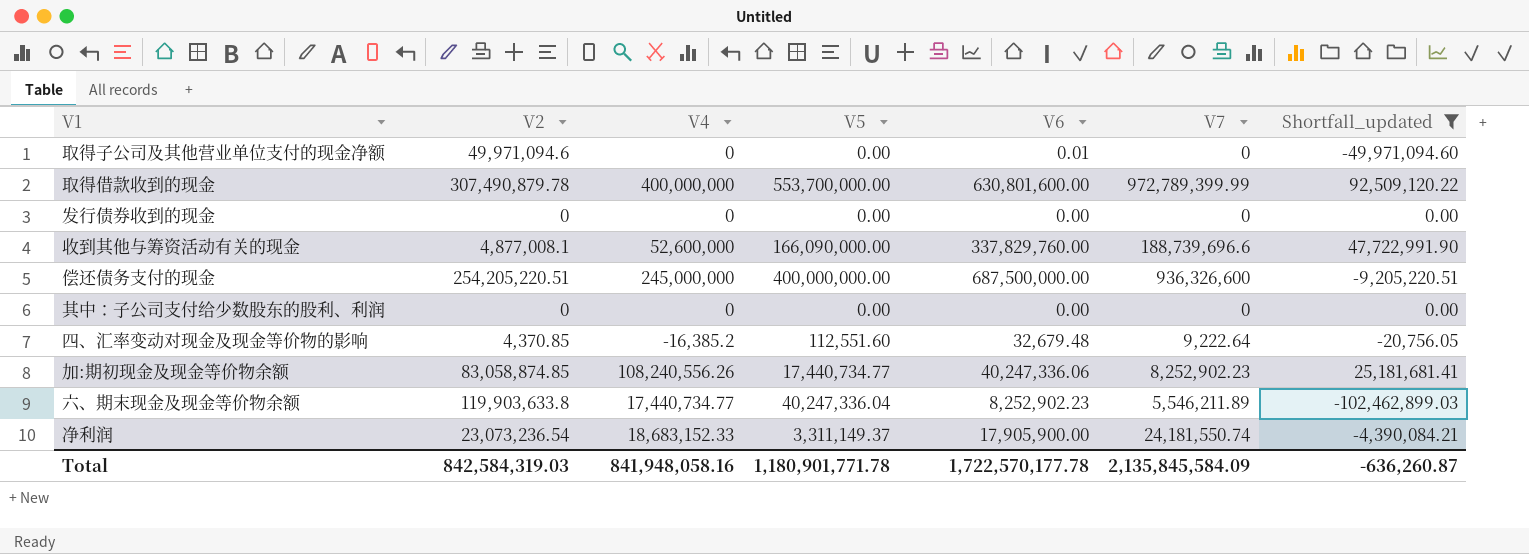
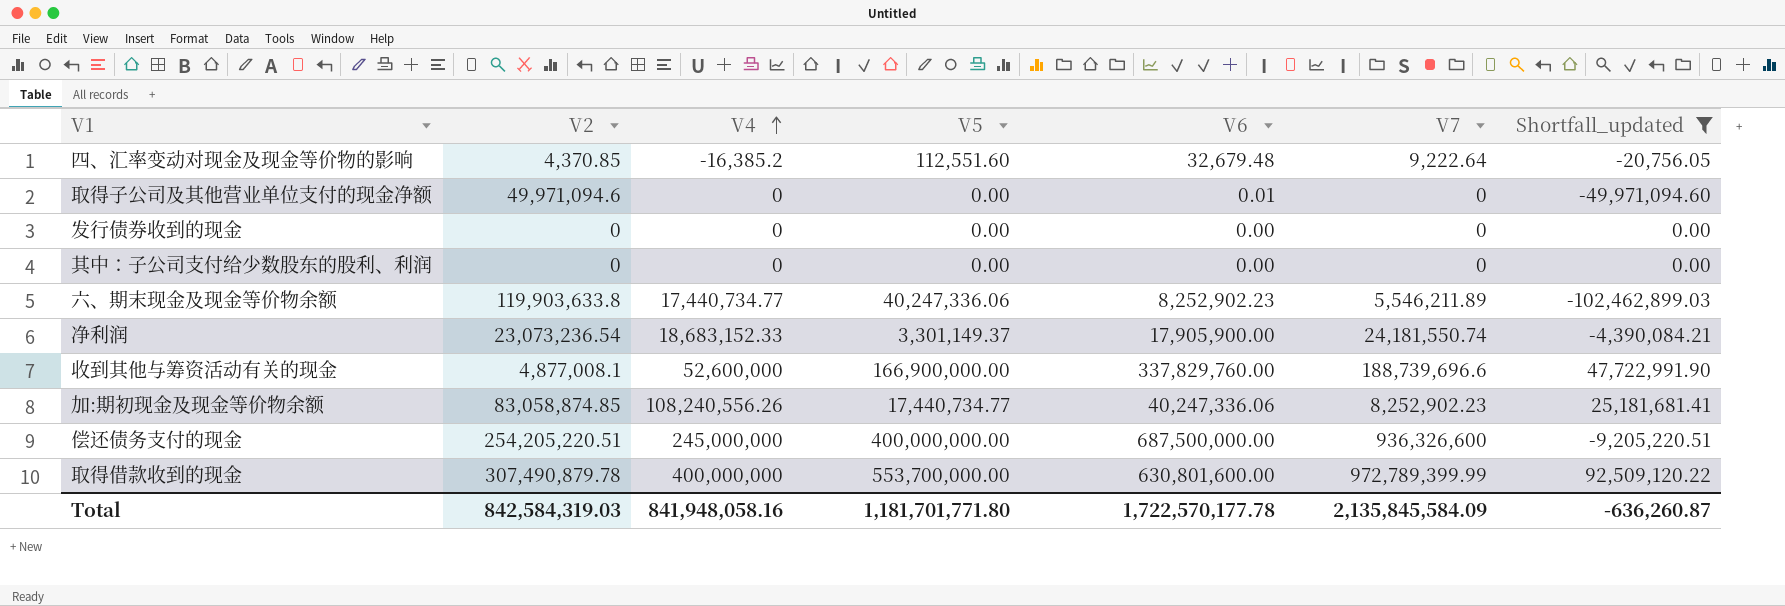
row order: none -> V4 ascending
六、期末现金及现金等价物余额 | V5: 40,247,336.04 -> 40,247,336.06
净利润 | V5: 3,311,149.37 -> 3,301,149.37
收到其他与筹资活动有关的现金 | V5: 166,090,000.00 -> 166,900,000.00
Total | V5: 1,180,901,771.78 -> 1,181,701,771.80

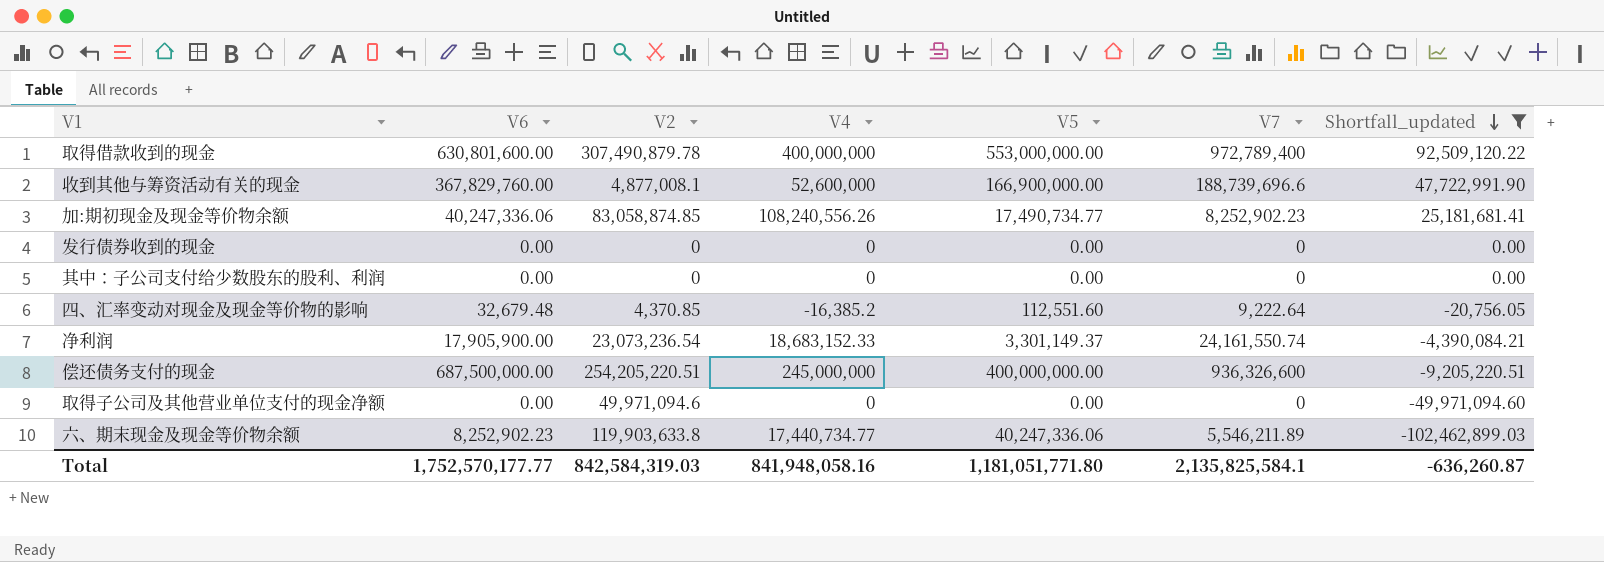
row order: V4 ascending -> Shortfall_updated descending
column V6 | position: 5 -> 2
取得借款收到的现金 | V5: 553,700,000.00 -> 553,000,000.00
取得借款收到的现金 | V7: 972,789,399.99 -> 972,789,400
收到其他与筹资活动有关的现金 | V6: 337,829,760.00 -> 367,829,760.00
加:期初现金及现金等价物余额 | V5: 17,440,734.77 -> 17,490,734.77
净利润 | V7: 24,181,550.74 -> 24,161,550.74
取得子公司及其他营业单位支付的现金净额 | V6: 0.01 -> 0.00
Total | V6: 1,722,570,177.78 -> 1,752,570,177.77
Total | V5: 1,181,701,771.80 -> 1,181,051,771.80
Total | V7: 2,135,845,584.09 -> 2,135,825,584.1

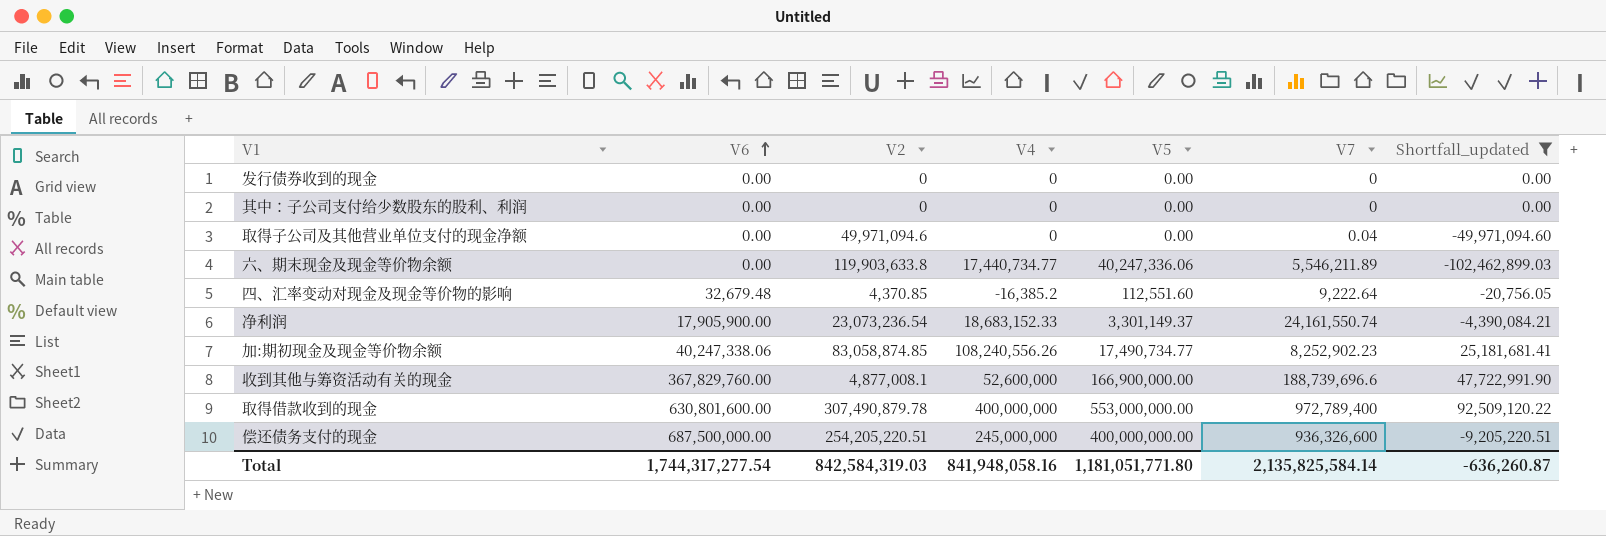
row order: Shortfall_updated descending -> V6 ascending
取得子公司及其他营业单位支付的现金净额 | V7: 0 -> 0.04
六、期末现金及现金等价物余额 | V6: 8,252,902.23 -> 0.00
加:期初现金及现金等价物余额 | V6: 40,247,336.06 -> 40,247,338.06
Total | V6: 1,752,570,177.77 -> 1,744,317,277.54
Total | V7: 2,135,825,584.1 -> 2,135,825,584.14

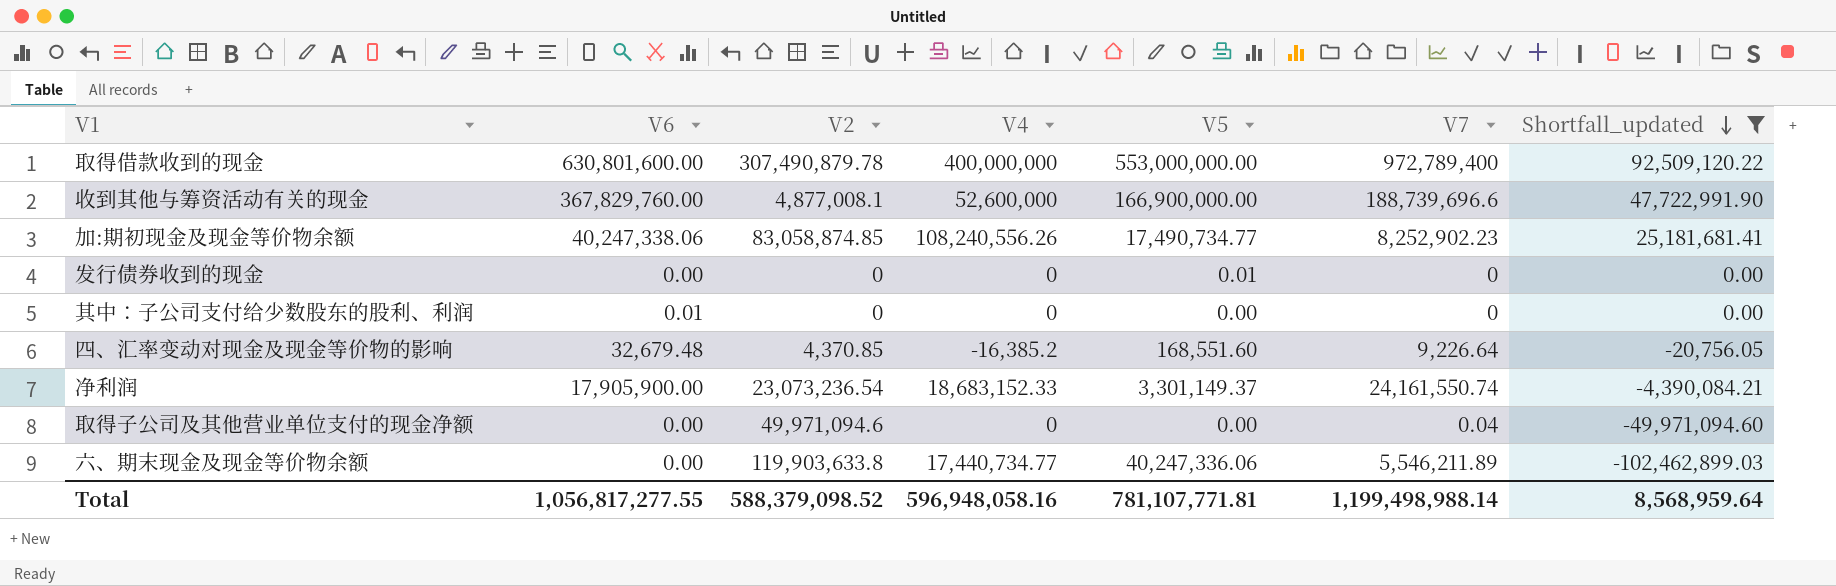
row order: V6 ascending -> Shortfall_updated descending
row 偿还债务支付的现金: 687,500,000.00 | 254,205,220.51 | 245,000,000 | 400,000,000.00 | 936,326,600 | -9,205,220.51 -> none
发行债券收到的现金 | V5: 0.00 -> 0.01
其中：子公司支付给少数股东的股利、利润 | V6: 0.00 -> 0.01
四、汇率变动对现金及现金等价物的影响 | V5: 112,551.60 -> 168,551.60
四、汇率变动对现金及现金等价物的影响 | V7: 9,222.64 -> 9,226.64
Total | V6: 1,744,317,277.54 -> 1,056,817,277.55
Total | V2: 842,584,319.03 -> 588,379,098.52
Total | V4: 841,948,058.16 -> 596,948,058.16
Total | V5: 1,181,051,771.80 -> 781,107,771.81
Total | V7: 2,135,825,584.14 -> 1,199,498,988.14
Total | Shortfall_updated: -636,260.87 -> 8,568,959.64

